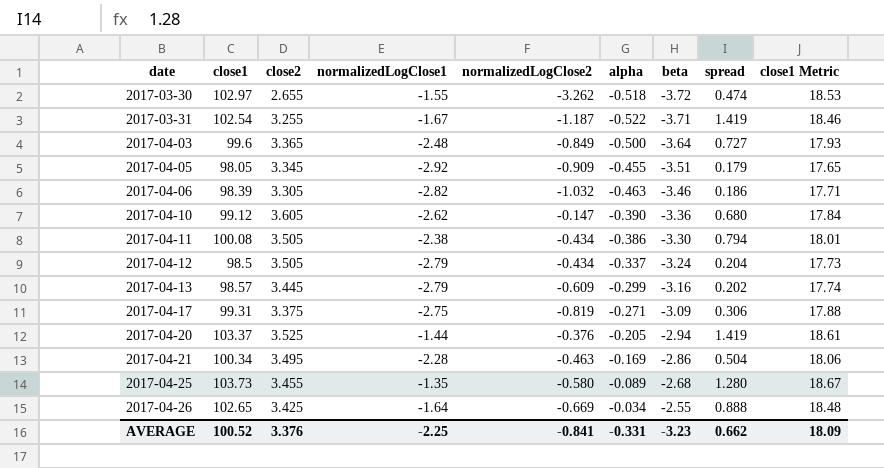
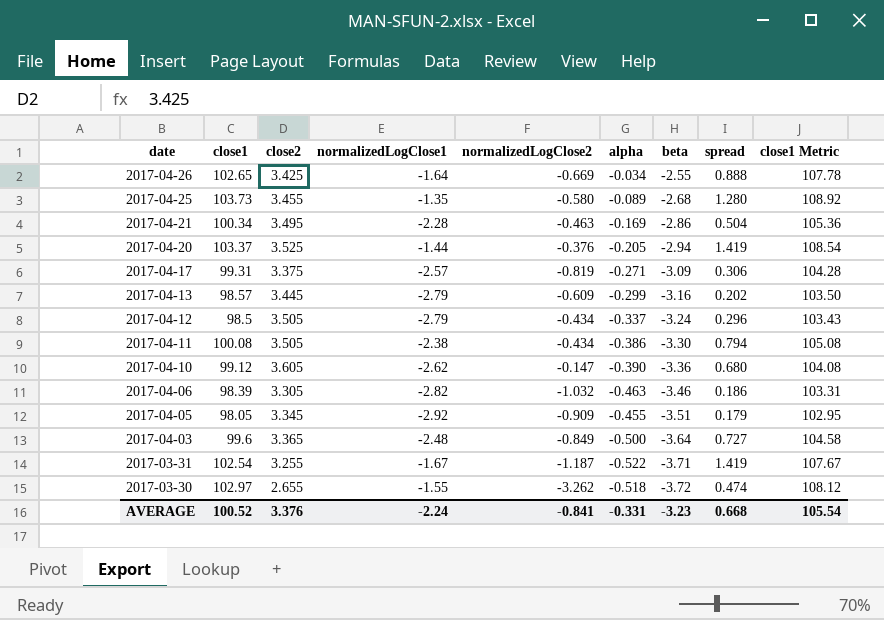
row order: date ascending -> date descending
column close1 Metric | formula: [close1] * 0.18 -> [close1] * 1.05
2017-04-17 | normalizedLogClose1: -2.75 -> -2.57
2017-04-12 | spread: 0.204 -> 0.296
AVERAGE | normalizedLogClose1: -2.25 -> -2.24
AVERAGE | spread: 0.662 -> 0.668
AVERAGE | close1 Metric: 18.09 -> 105.54

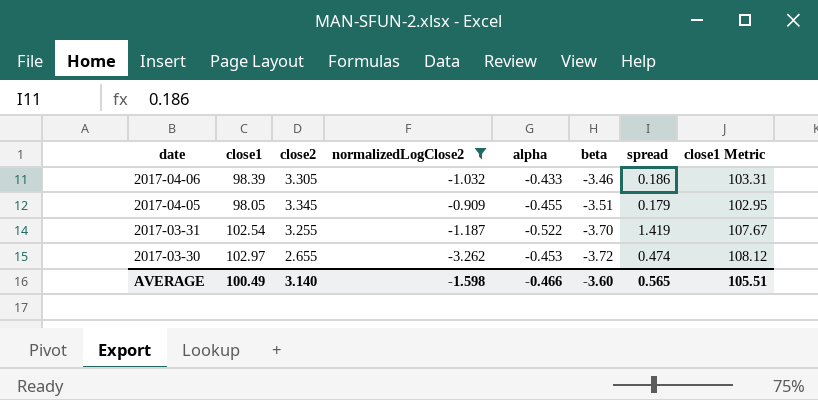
filter: none -> normalizedLogClose2 <= -0.909
column normalizedLogClose1 | position: 4 -> none
2017-04-06 | alpha: -0.463 -> -0.433
2017-03-31 | beta: -3.71 -> -3.70
2017-03-30 | alpha: -0.518 -> -0.453
AVERAGE | close1: 100.52 -> 100.49
AVERAGE | close2: 3.376 -> 3.140
AVERAGE | normalizedLogClose2: -0.841 -> -1.598
AVERAGE | alpha: -0.331 -> -0.466
AVERAGE | beta: -3.23 -> -3.60
AVERAGE | spread: 0.668 -> 0.565
AVERAGE | close1 Metric: 105.54 -> 105.51

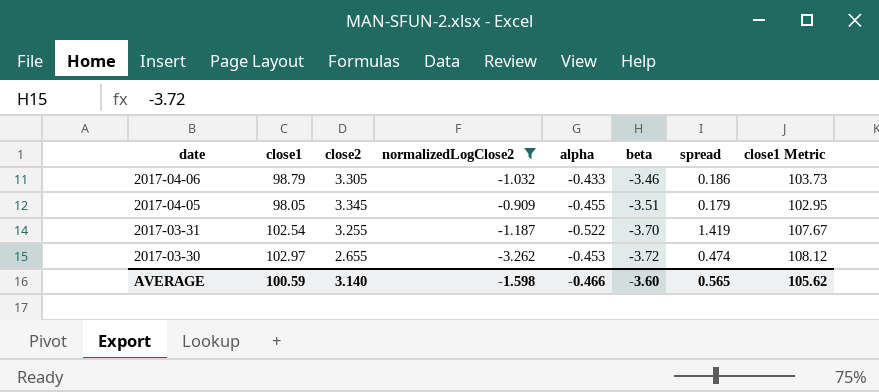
2017-04-06 | close1: 98.39 -> 98.79
2017-04-06 | close1 Metric: 103.31 -> 103.73
AVERAGE | close1: 100.49 -> 100.59
AVERAGE | close1 Metric: 105.51 -> 105.62

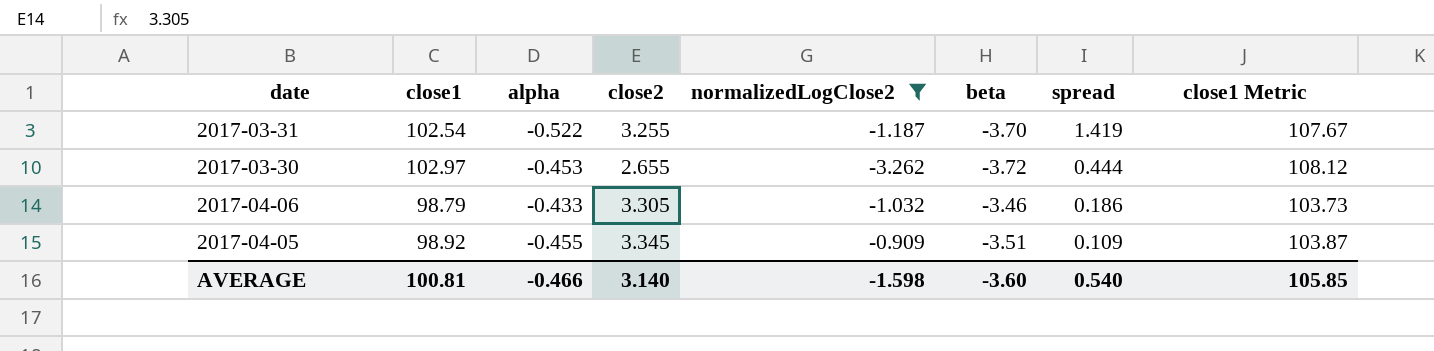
row order: date descending -> spread descending
column alpha | position: 5 -> 3
2017-03-30 | spread: 0.474 -> 0.444
2017-04-05 | close1: 98.05 -> 98.92
2017-04-05 | spread: 0.179 -> 0.109
2017-04-05 | close1 Metric: 102.95 -> 103.87
AVERAGE | close1: 100.59 -> 100.81
AVERAGE | spread: 0.565 -> 0.540
AVERAGE | close1 Metric: 105.62 -> 105.85

